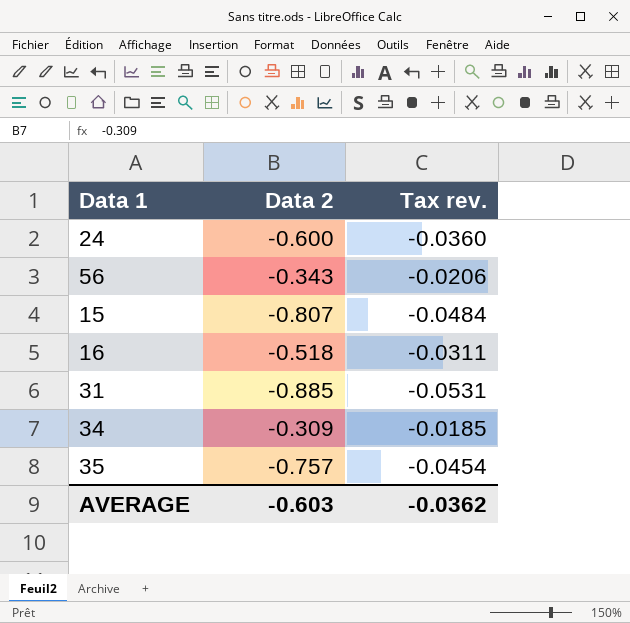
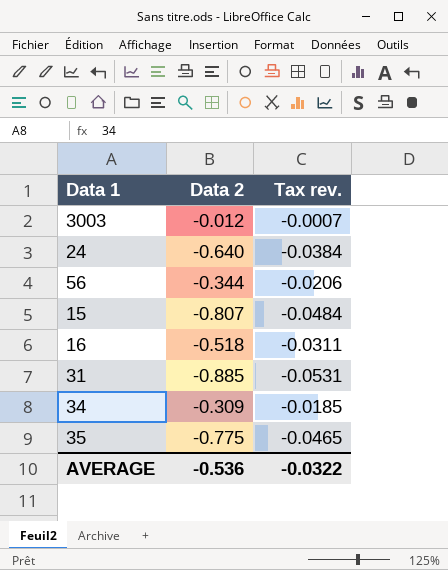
row 3003: none -> -0.012 | -0.0007
24 | Data 2: -0.600 -> -0.640
24 | Tax rev.: -0.0360 -> -0.0384
56 | Data 2: -0.343 -> -0.344
35 | Data 2: -0.757 -> -0.775
35 | Tax rev.: -0.0454 -> -0.0465
AVERAGE | Data 2: -0.603 -> -0.536
AVERAGE | Tax rev.: -0.0362 -> -0.0322

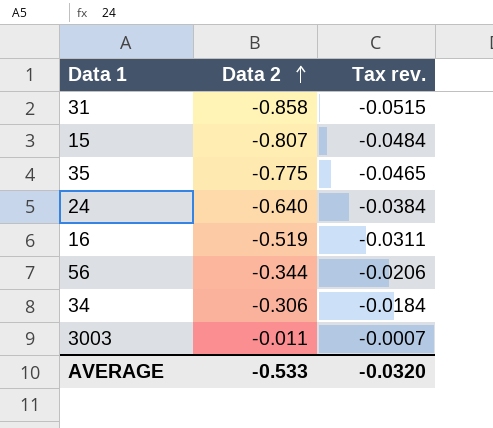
row order: none -> Data 2 ascending
31 | Data 2: -0.885 -> -0.858
31 | Tax rev.: -0.0531 -> -0.0515
16 | Data 2: -0.518 -> -0.519
34 | Data 2: -0.309 -> -0.306
34 | Tax rev.: -0.0185 -> -0.0184
3003 | Data 2: -0.012 -> -0.011
AVERAGE | Data 2: -0.536 -> -0.533
AVERAGE | Tax rev.: -0.0322 -> -0.0320

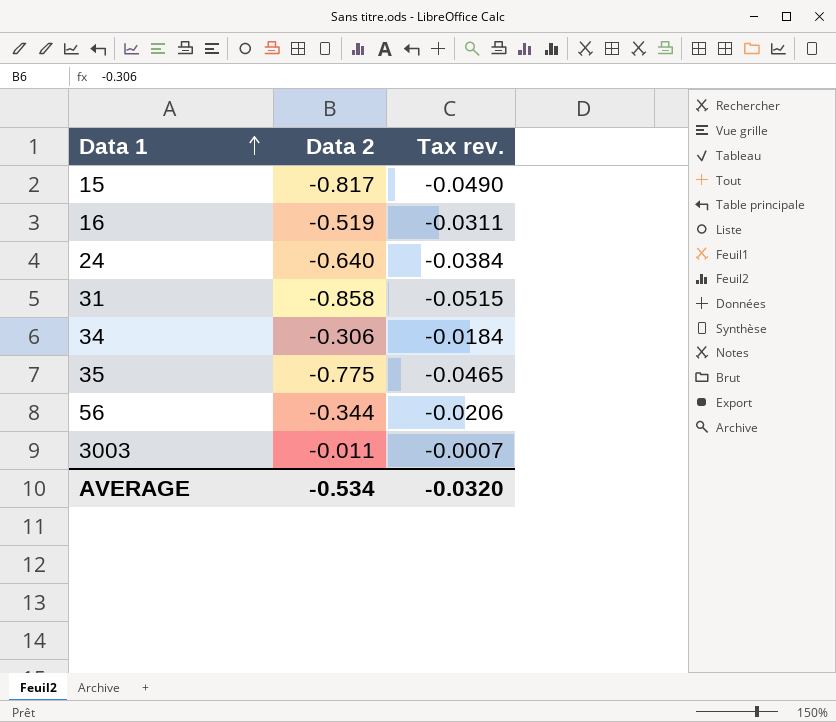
row order: Data 2 ascending -> Data 1 ascending
15 | Data 2: -0.807 -> -0.817
15 | Tax rev.: -0.0484 -> -0.0490
AVERAGE | Data 2: -0.533 -> -0.534

